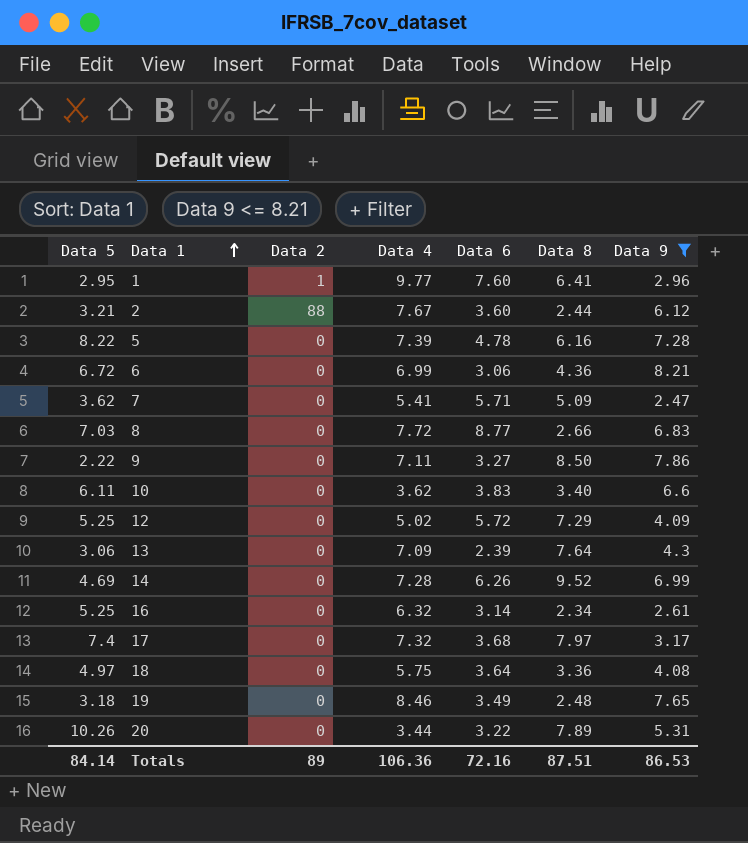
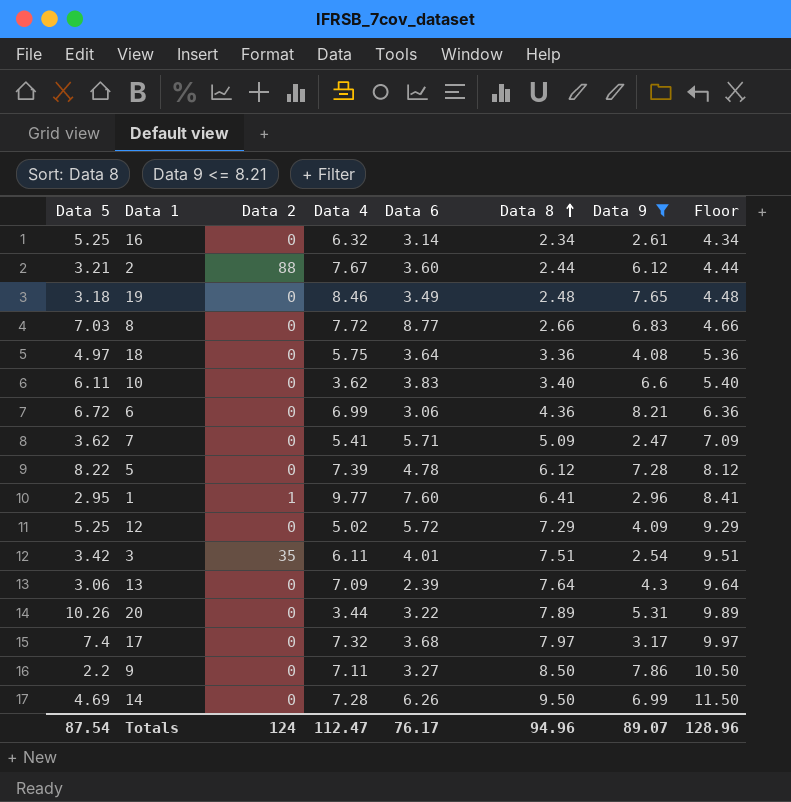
row order: Data 1 ascending -> Data 8 ascending
column Floor | formula: none -> [Data 8] + 2
5 | Data 8: 6.16 -> 6.12
row 3: none -> 3.42 | 35 | 6.11 | 4.01 | 7.51 | 2.54 | 9.51
9 | Data 5: 2.22 -> 2.2
14 | Data 8: 9.52 -> 9.50
Totals | Data 5: 84.14 -> 87.54
Totals | Data 2: 89 -> 124
Totals | Data 4: 106.36 -> 112.47
Totals | Data 6: 72.16 -> 76.17
Totals | Data 8: 87.51 -> 94.96
Totals | Data 9: 86.53 -> 89.07

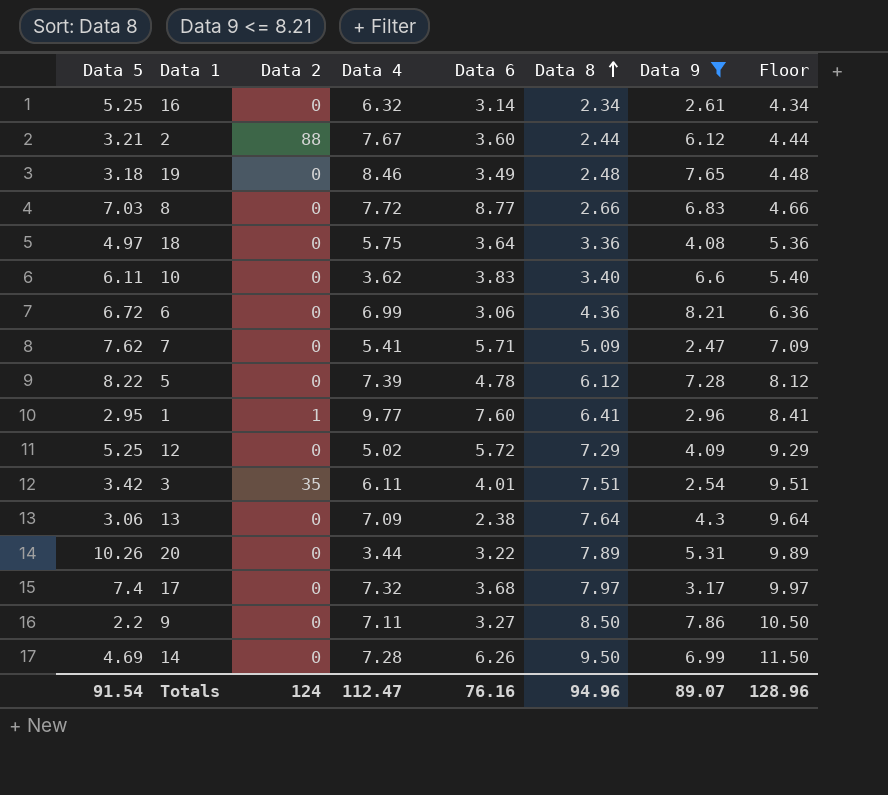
7 | Data 5: 3.62 -> 7.62
13 | Data 6: 2.39 -> 2.38
Totals | Data 5: 87.54 -> 91.54
Totals | Data 6: 76.17 -> 76.16

